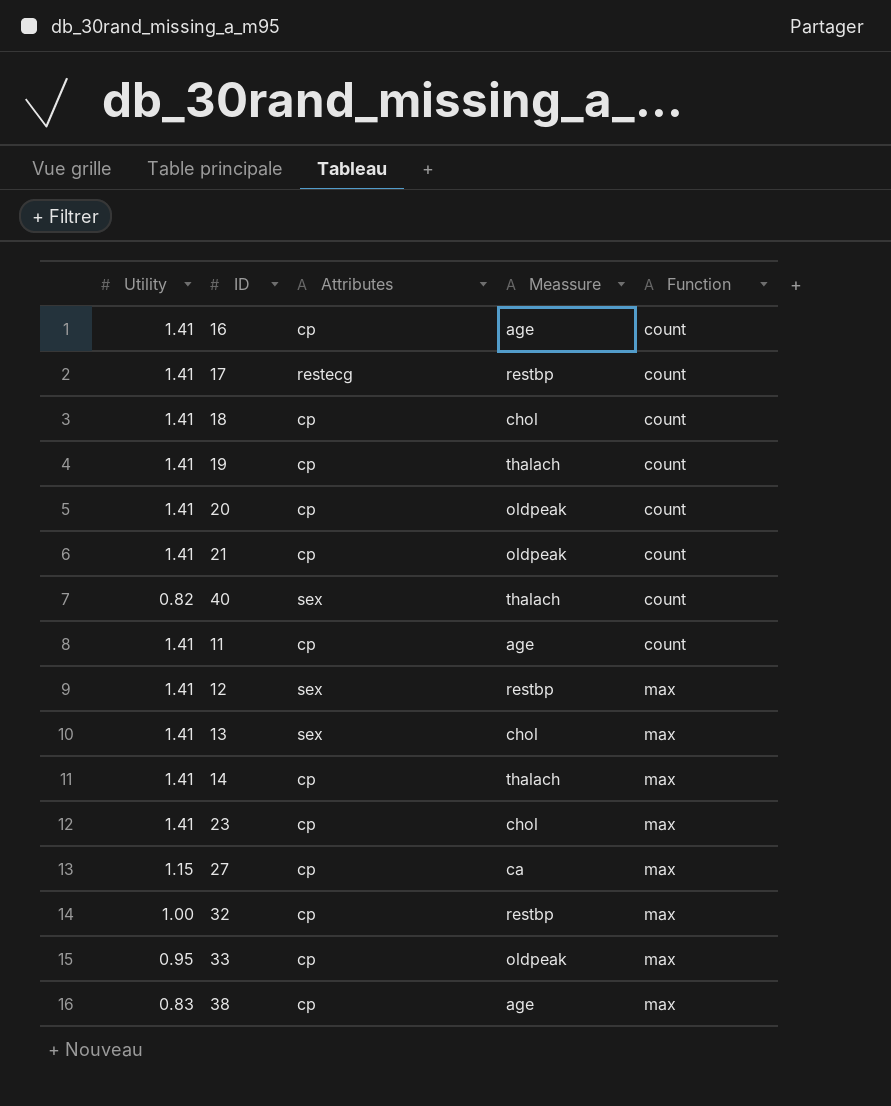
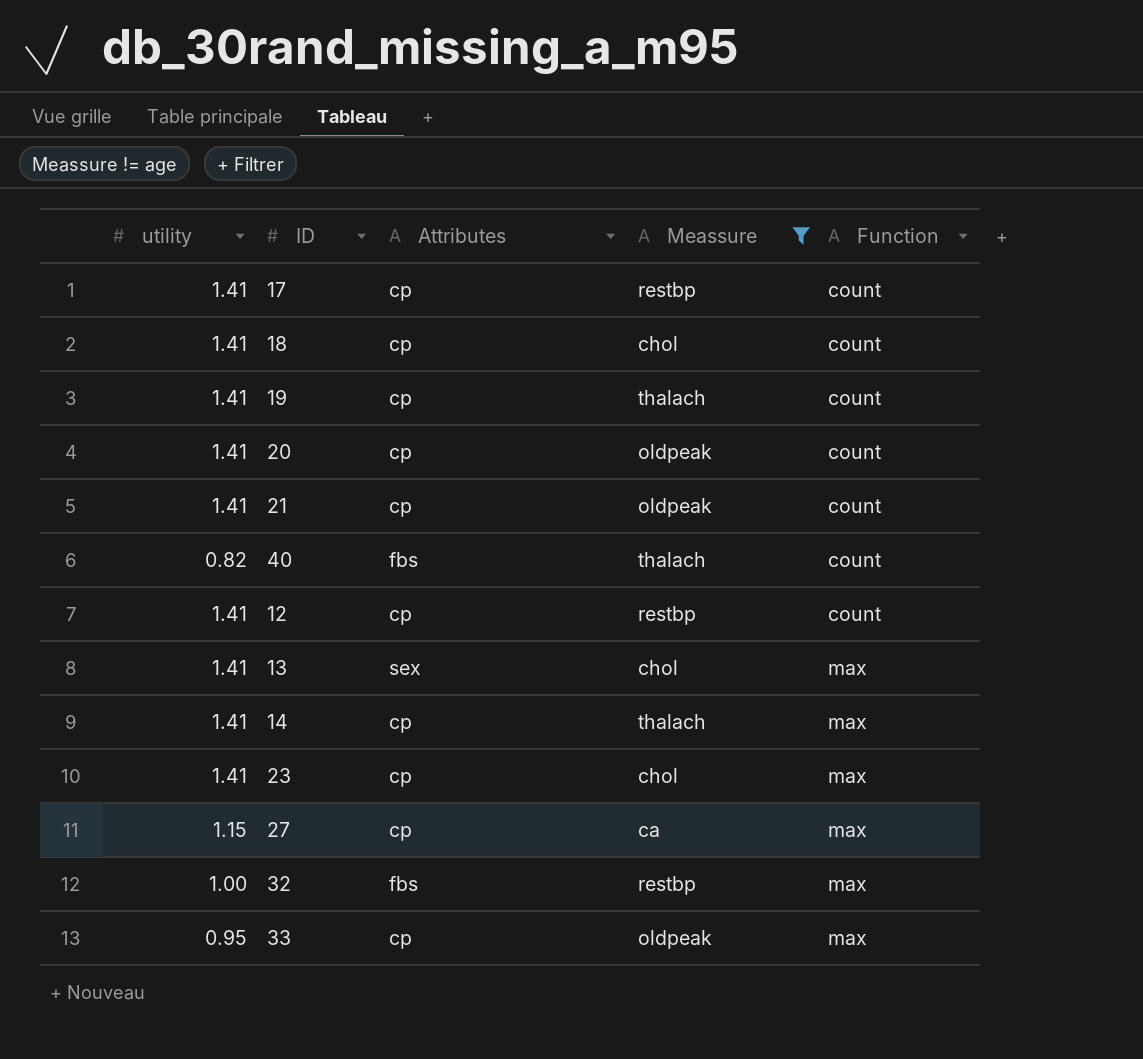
filter: none -> Meassure != age
column name: Utility -> utility
17 | Attributes: restecg -> cp
40 | Attributes: sex -> fbs
12 | Attributes: sex -> cp
12 | Function: max -> count
32 | Attributes: cp -> fbs

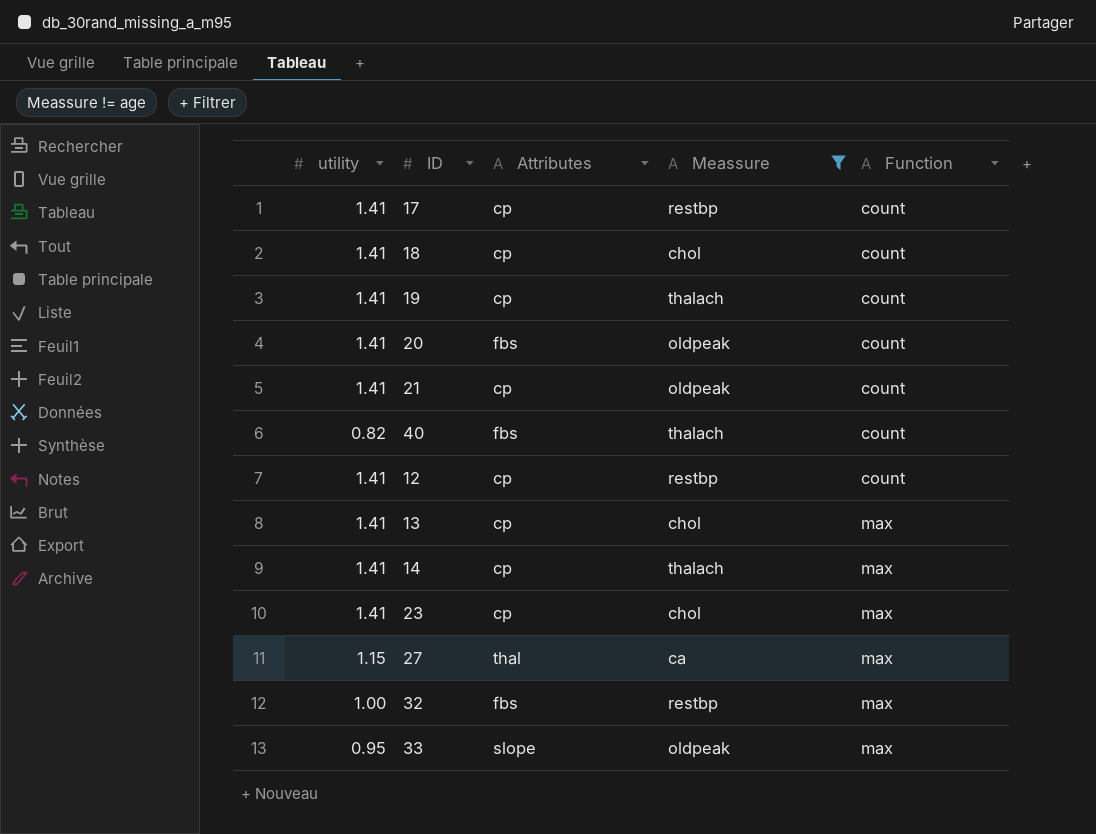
20 | Attributes: cp -> fbs
13 | Attributes: sex -> cp
27 | Attributes: cp -> thal
33 | Attributes: cp -> slope

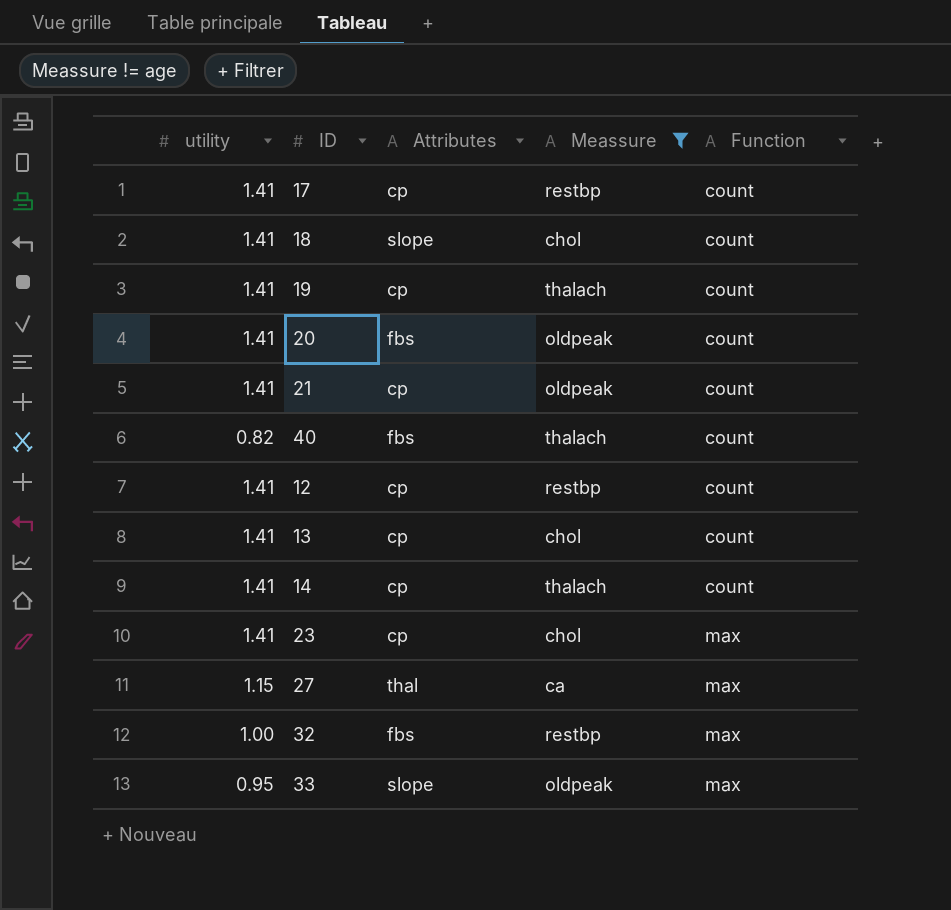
18 | Attributes: cp -> slope
13 | Function: max -> count
14 | Function: max -> count

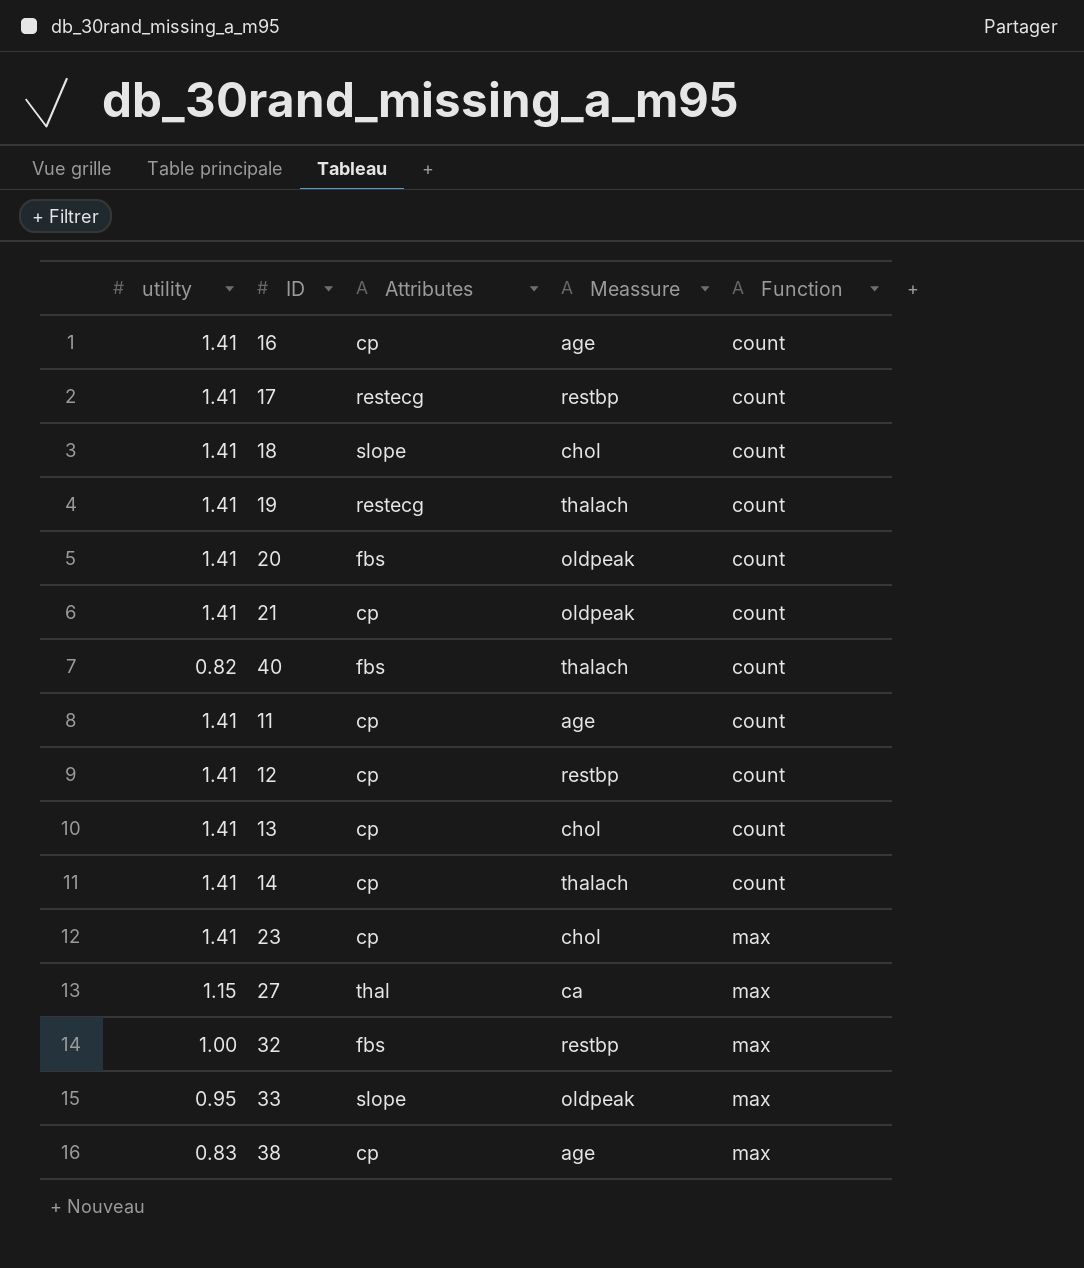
filter: Meassure != age -> none
17 | Attributes: cp -> restecg
19 | Attributes: cp -> restecg

